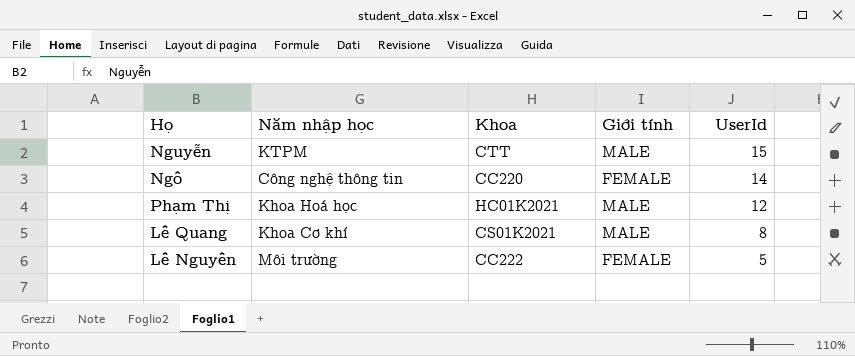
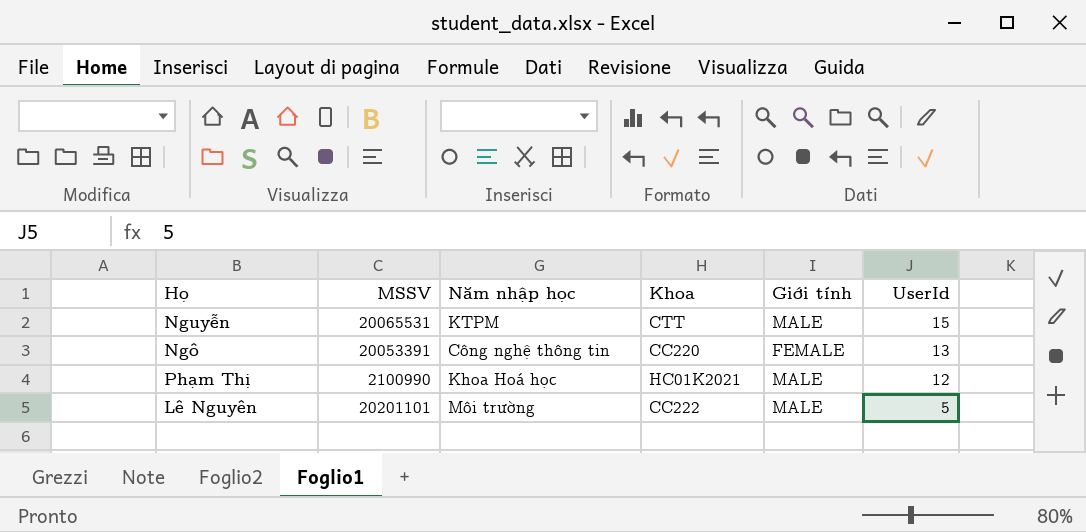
column MSSV | position: none -> 2
row Lê Quang: Khoa Cơ khí | CS01K2021 | MALE | 8 -> none
Ngô | UserId: 14 -> 13
Lê Nguyên | Giới tính: FEMALE -> MALE

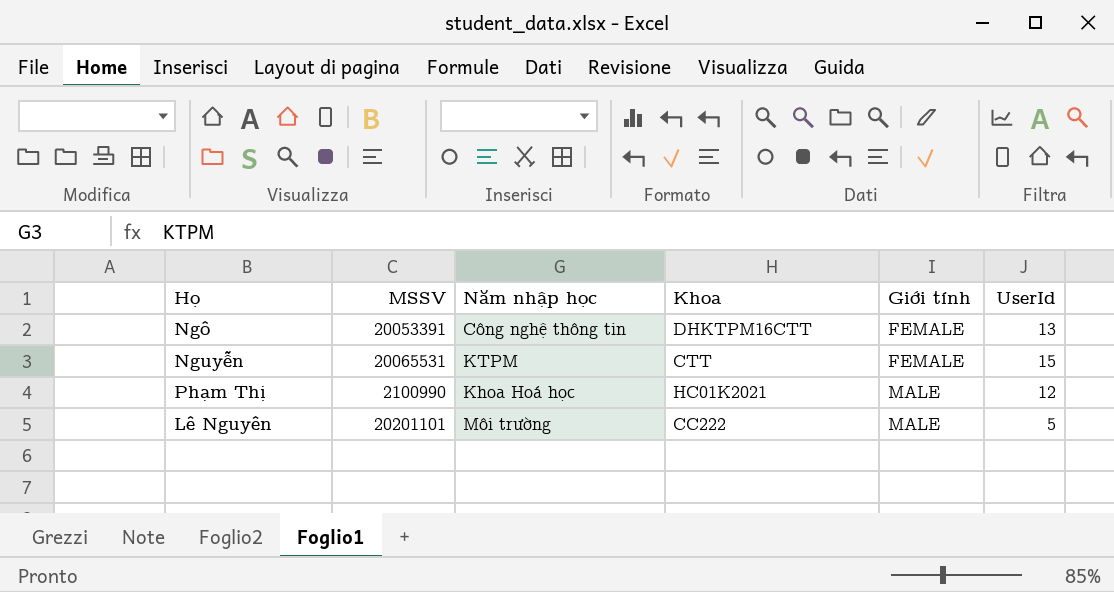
row order: UserId descending -> Giới tính ascending
Ngô | Khoa: CC220 -> DHKTPM16CTT
Nguyễn | Giới tính: MALE -> FEMALE

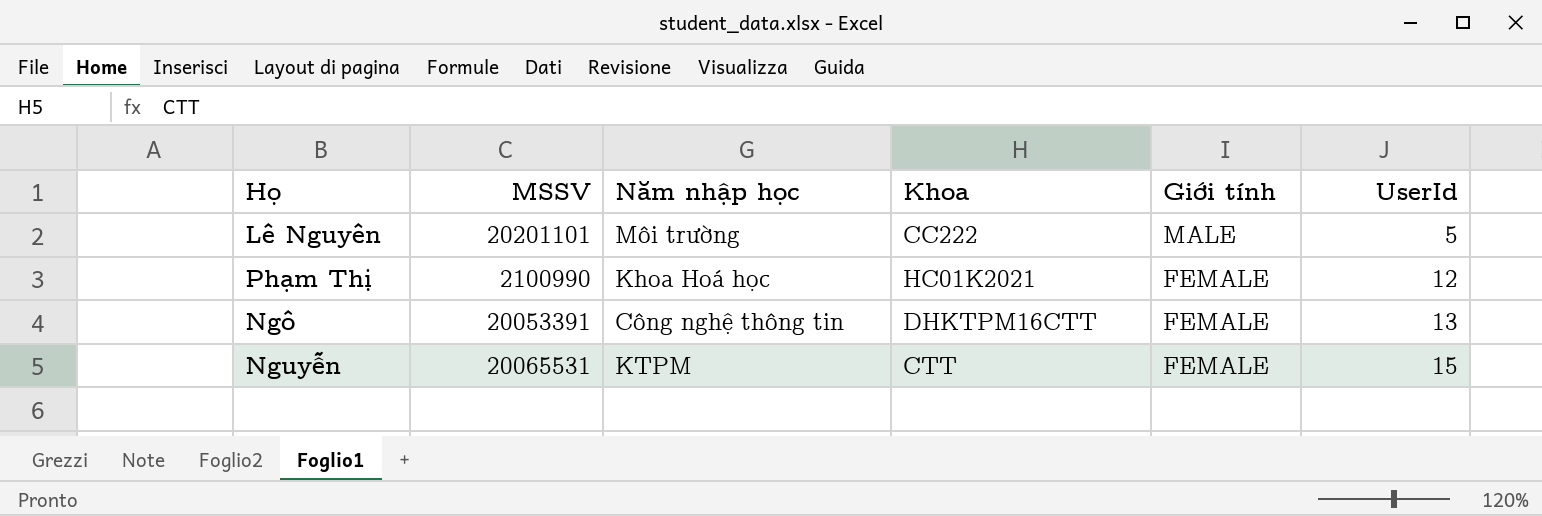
row order: Giới tính ascending -> Giới tính descending
Phạm Thị | Giới tính: MALE -> FEMALE

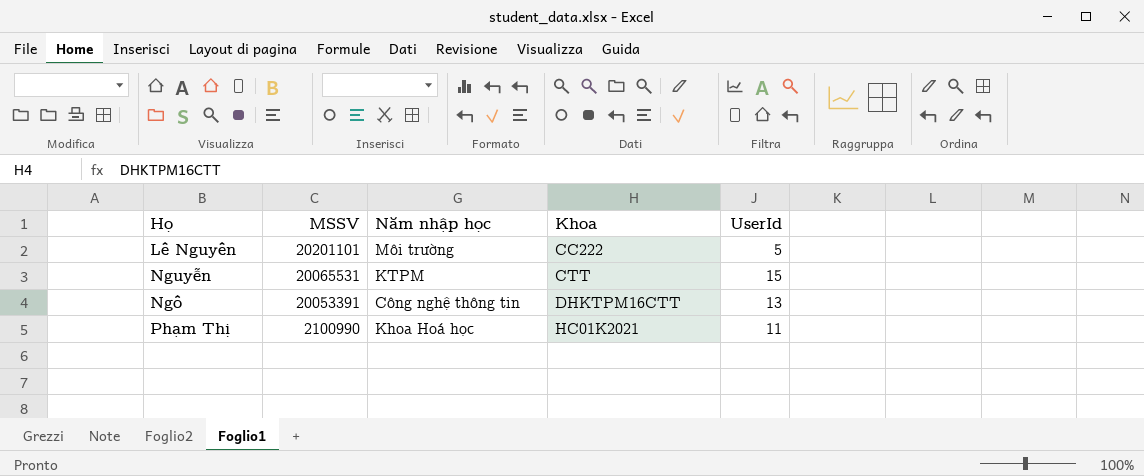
row order: Giới tính descending -> MSSV descending
column Giới tính | position: 5 -> none
Phạm Thị | UserId: 12 -> 11

